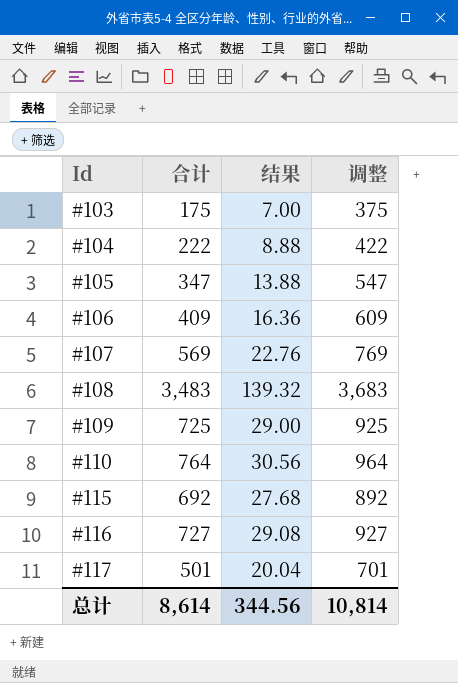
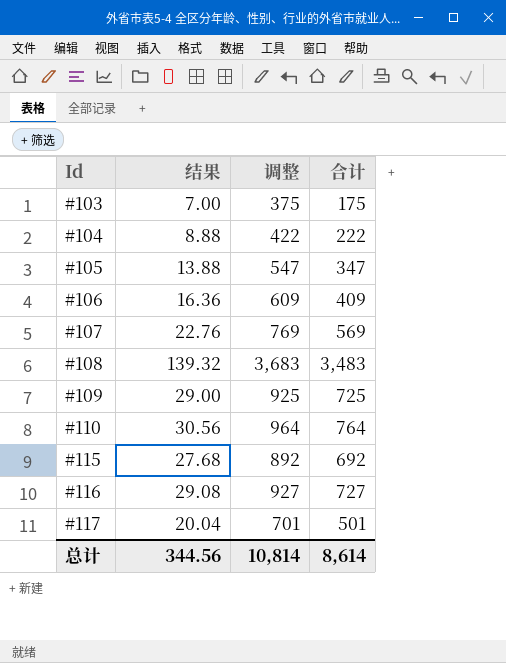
column 合计 | position: 2 -> 4

